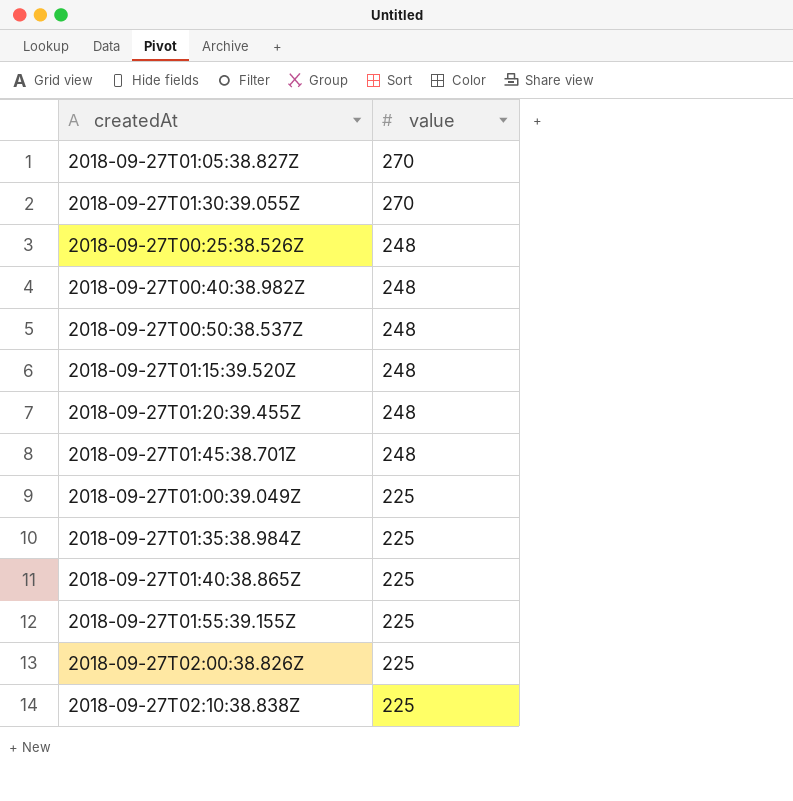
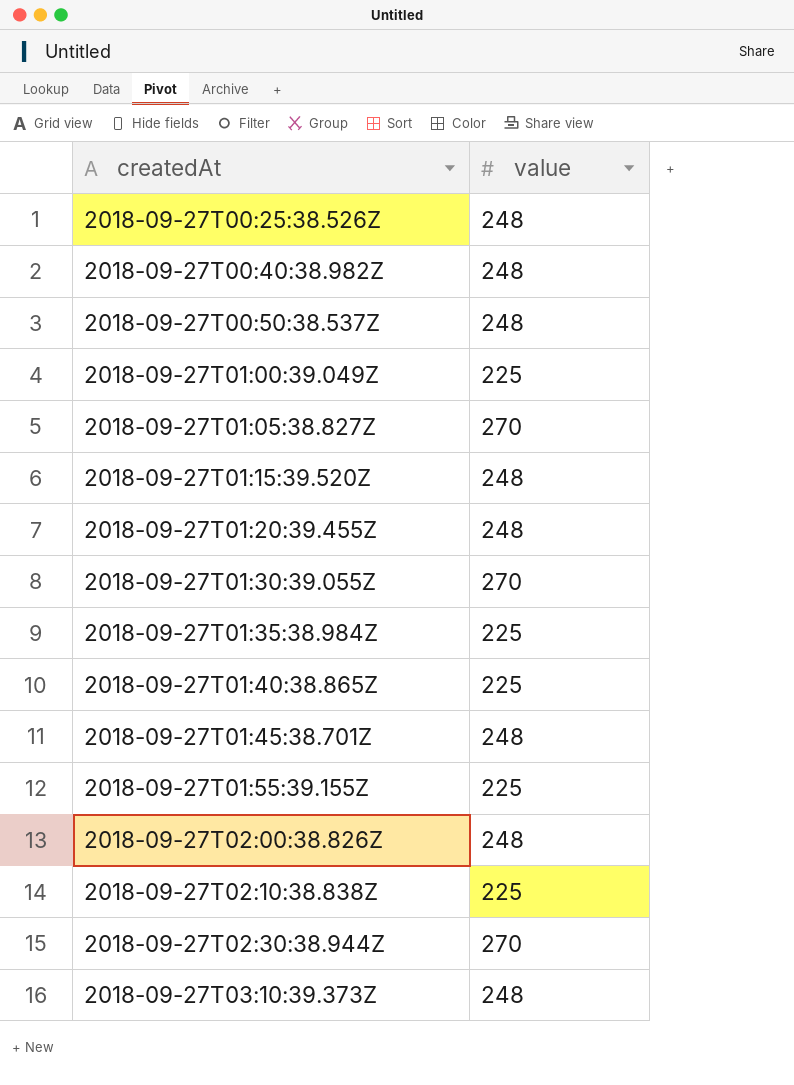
row order: value descending -> createdAt ascending
2018-09-27T02:00:38.826Z | value: 225 -> 248
row 2018-09-27T02:30:38.944Z: none -> 270
row 2018-09-27T03:10:39.373Z: none -> 248

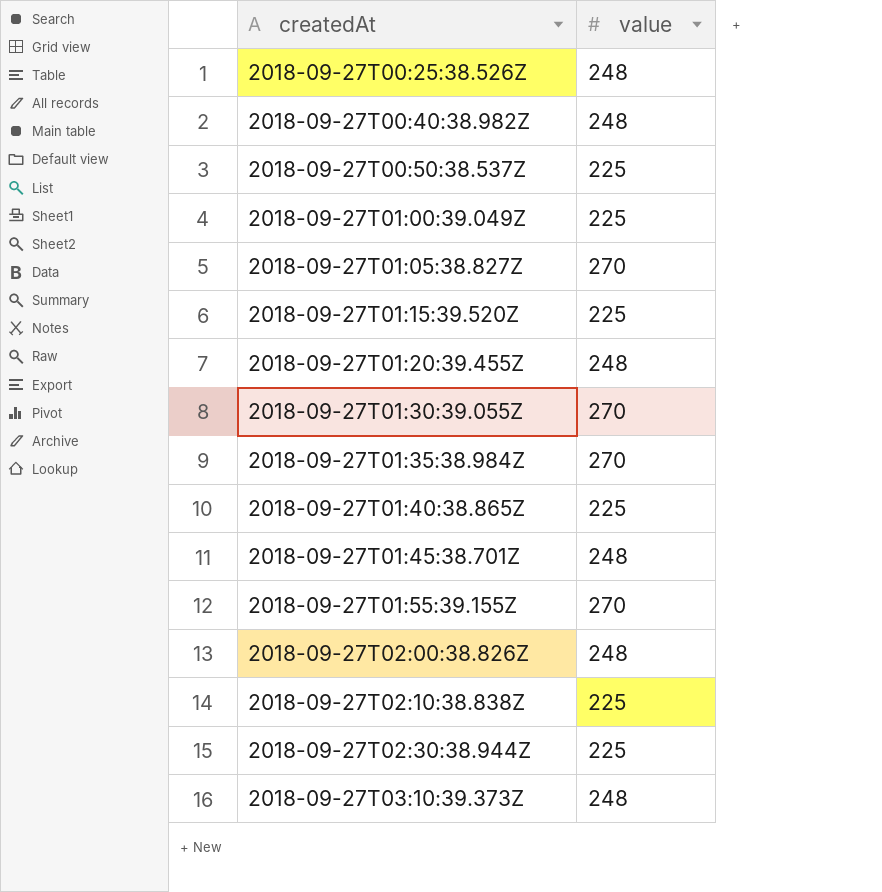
2018-09-27T00:50:38.537Z | value: 248 -> 225
2018-09-27T01:15:39.520Z | value: 248 -> 225
2018-09-27T01:35:38.984Z | value: 225 -> 270
2018-09-27T01:55:39.155Z | value: 225 -> 270
2018-09-27T02:30:38.944Z | value: 270 -> 225

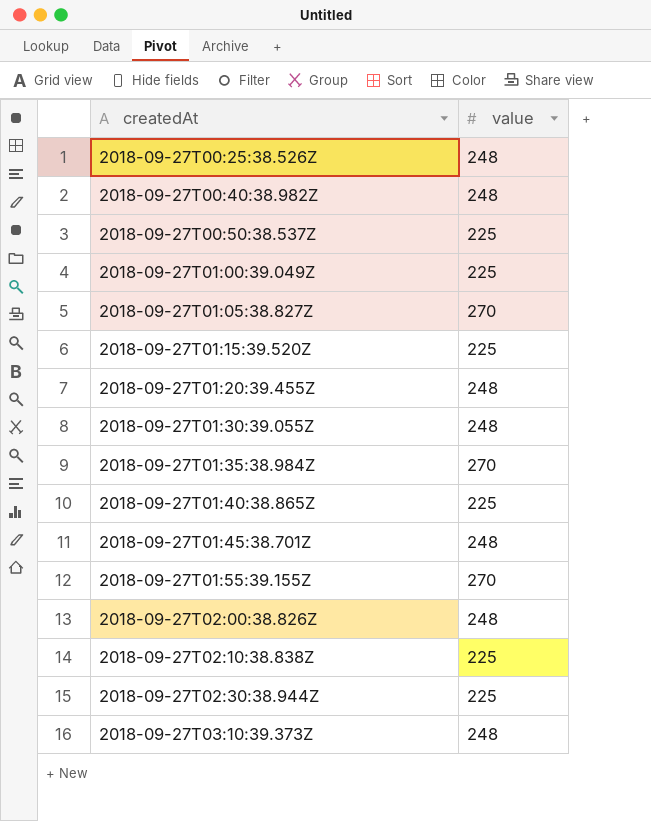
2018-09-27T01:30:39.055Z | value: 270 -> 248

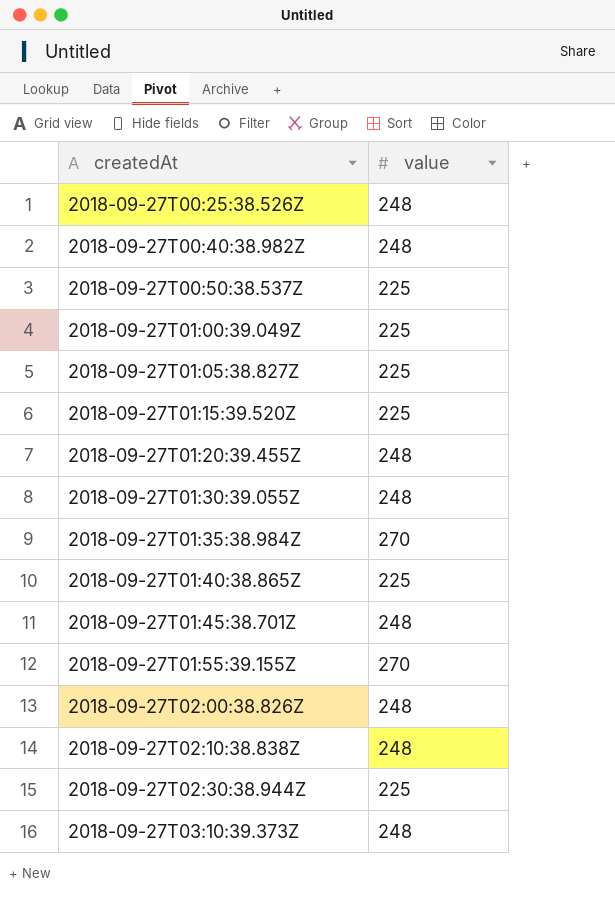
2018-09-27T01:05:38.827Z | value: 270 -> 225
2018-09-27T02:10:38.838Z | value: 225 -> 248

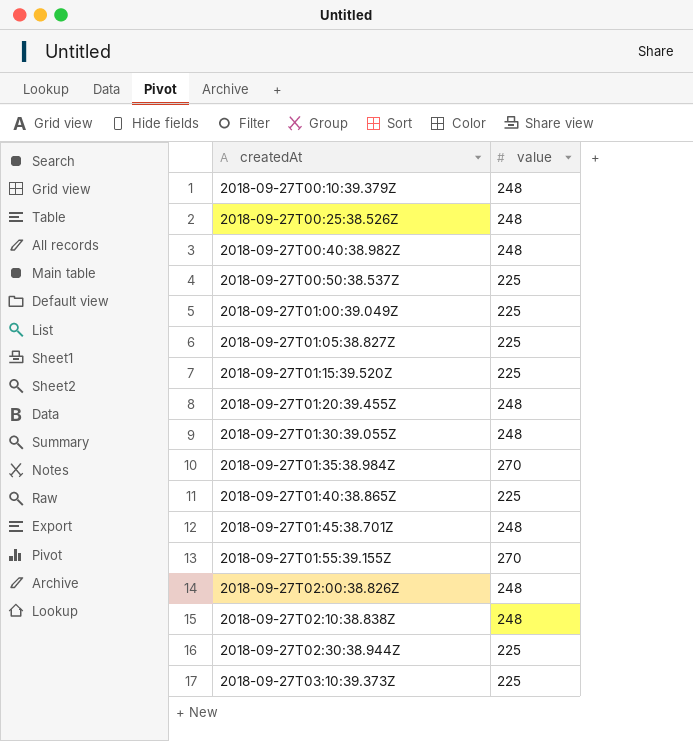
row 2018-09-27T00:10:39.379Z: none -> 248
2018-09-27T03:10:39.373Z | value: 248 -> 225

